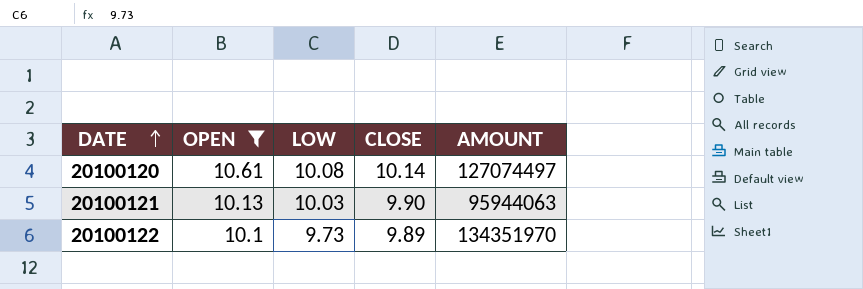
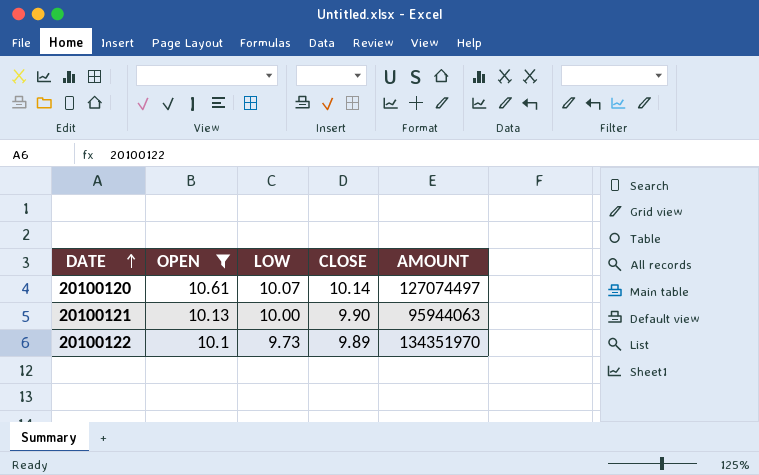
20100120 | LOW: 10.08 -> 10.07
20100121 | LOW: 10.03 -> 10.00

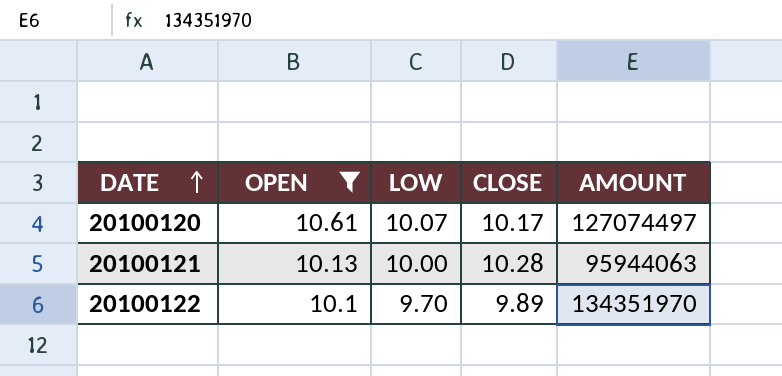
20100120 | CLOSE: 10.14 -> 10.17
20100121 | CLOSE: 9.90 -> 10.28
20100122 | LOW: 9.73 -> 9.70

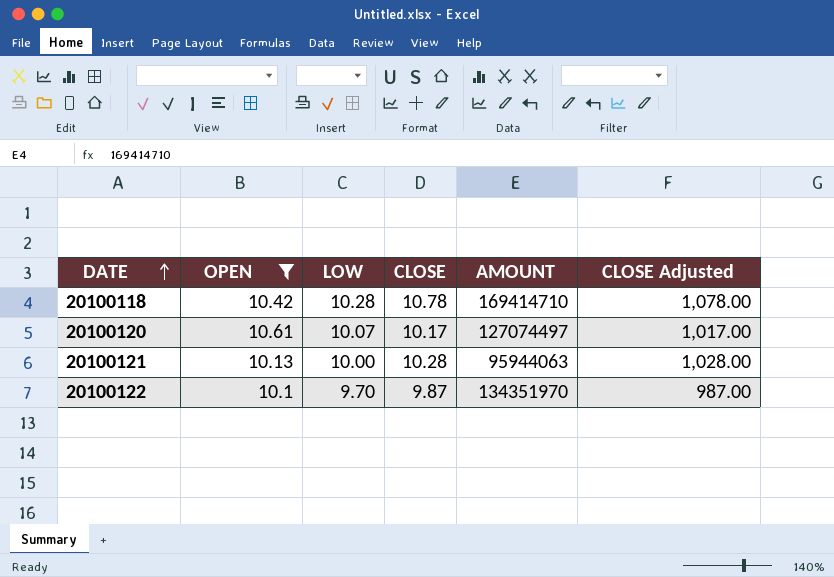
column CLOSE Adjusted | formula: none -> [CLOSE] * 100
row 20100118: none -> 10.42 | 10.28 | 10.78 | 169414710 | 1,078.00
20100122 | CLOSE: 9.89 -> 9.87

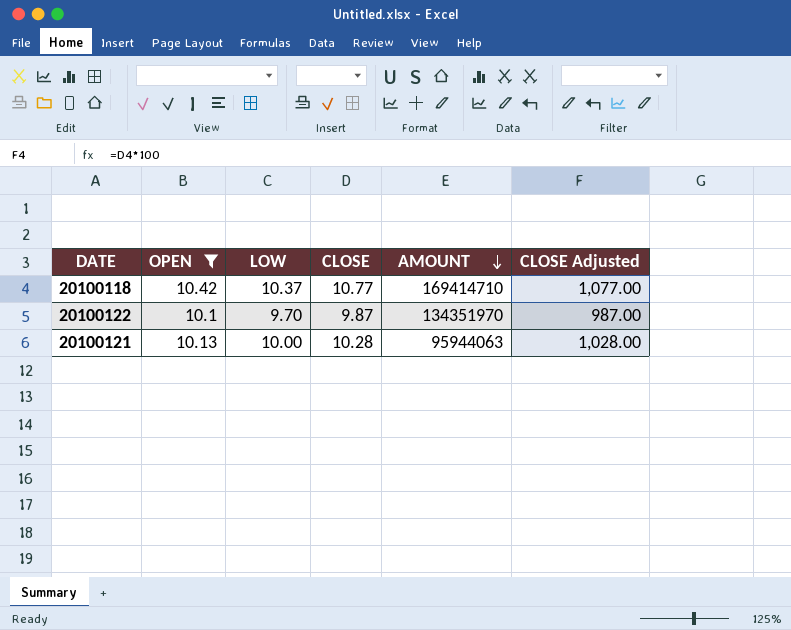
row order: DATE ascending -> AMOUNT descending
row 20100120: 10.61 | 10.07 | 10.17 | 127074497 | 1,017.00 -> none
20100118 | LOW: 10.28 -> 10.37
20100118 | CLOSE: 10.78 -> 10.77
20100118 | CLOSE Adjusted: 1,078.00 -> 1,077.00

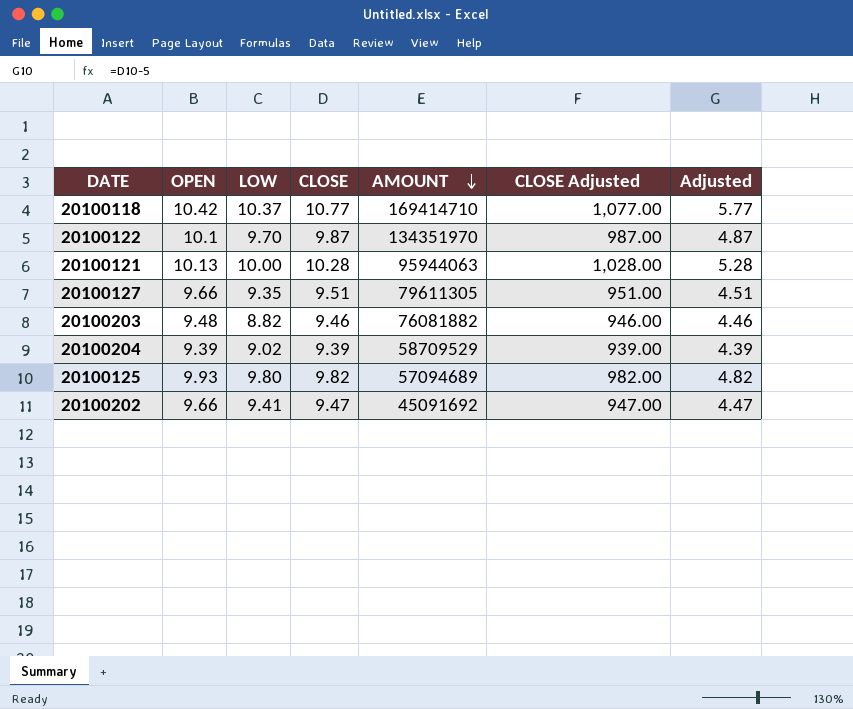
filter: OPEN >= 10.1 -> none
column Adjusted | formula: none -> [CLOSE] - 5

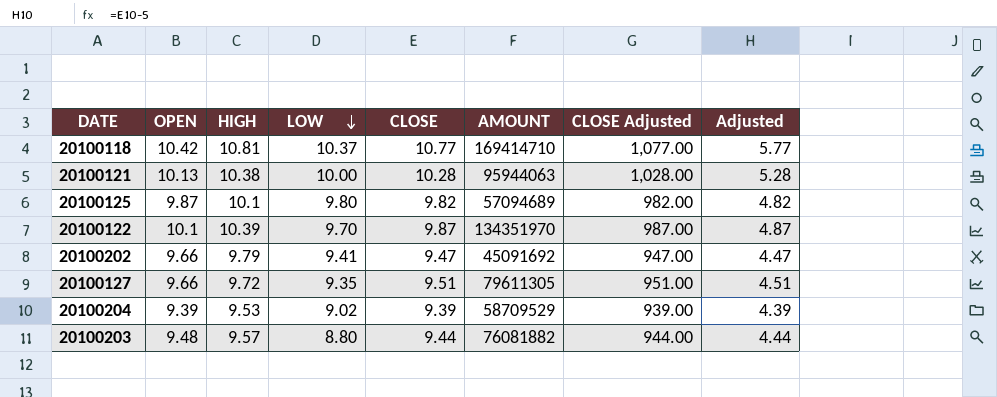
row order: AMOUNT descending -> LOW descending
column HIGH | position: none -> 3
20100125 | OPEN: 9.93 -> 9.87
20100203 | LOW: 8.82 -> 8.80
20100203 | CLOSE: 9.46 -> 9.44
20100203 | CLOSE Adjusted: 946.00 -> 944.00
20100203 | Adjusted: 4.46 -> 4.44

